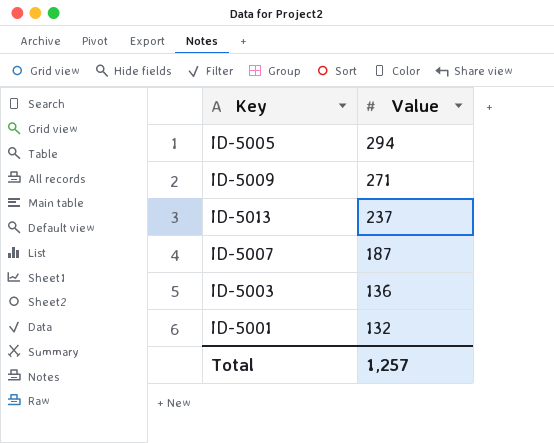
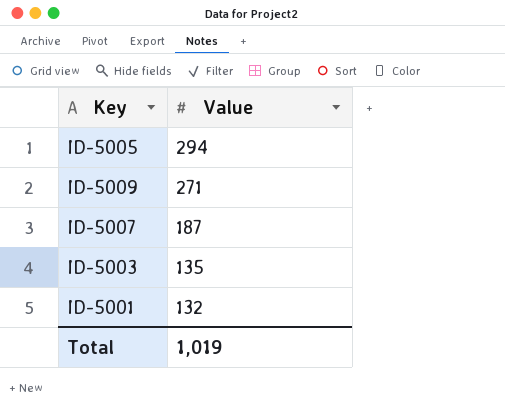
row ID-5013: 237 -> none
ID-5003 | Value: 136 -> 135
Total | Value: 1,257 -> 1,019

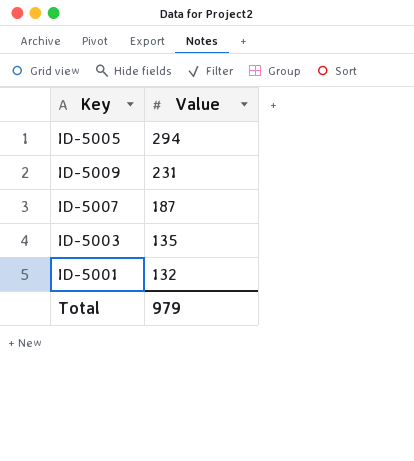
ID-5009 | Value: 271 -> 231
Total | Value: 1,019 -> 979

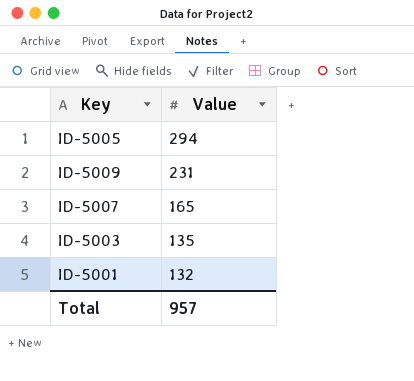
ID-5007 | Value: 187 -> 165
Total | Value: 979 -> 957

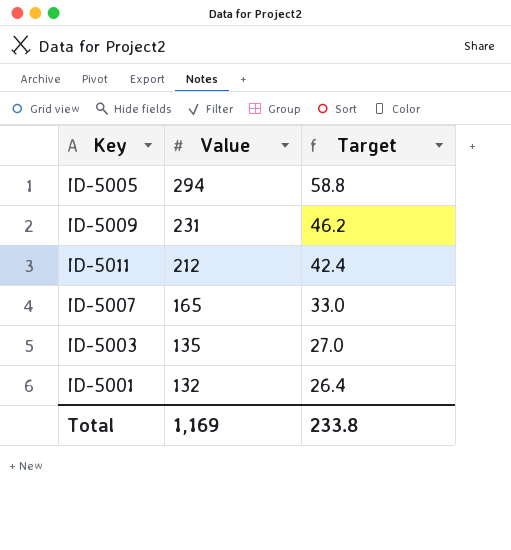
column Target | formula: none -> [Value] * 0.2
row ID-5011: none -> 212 | 42.4
Total | Value: 957 -> 1,169

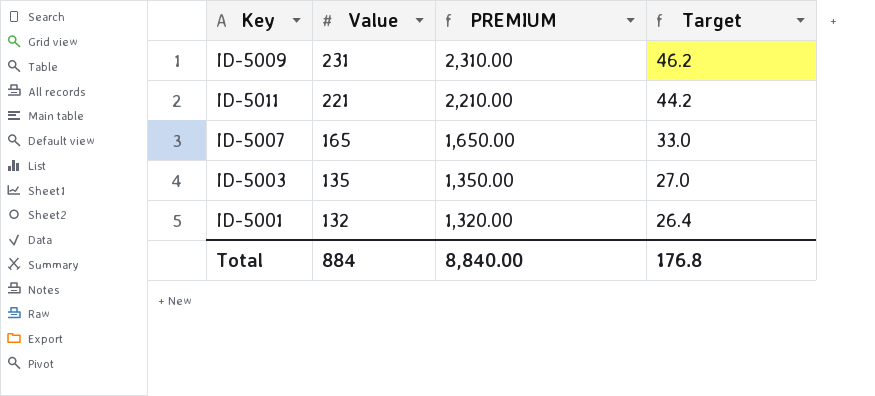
column PREMIUM | formula: none -> [Value] * 10
row ID-5005: 294 | 58.8 -> none
ID-5011 | Value: 212 -> 221
ID-5011 | Target: 42.4 -> 44.2
Total | Value: 1,169 -> 884
Total | Target: 233.8 -> 176.8

